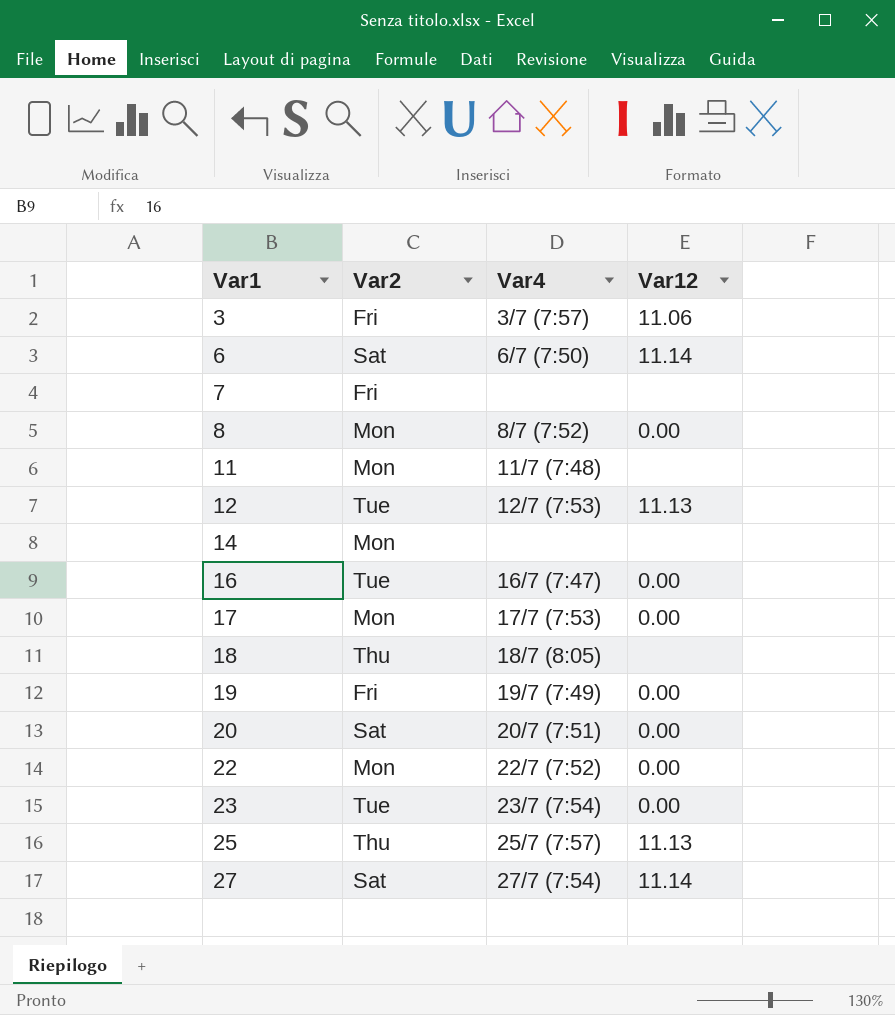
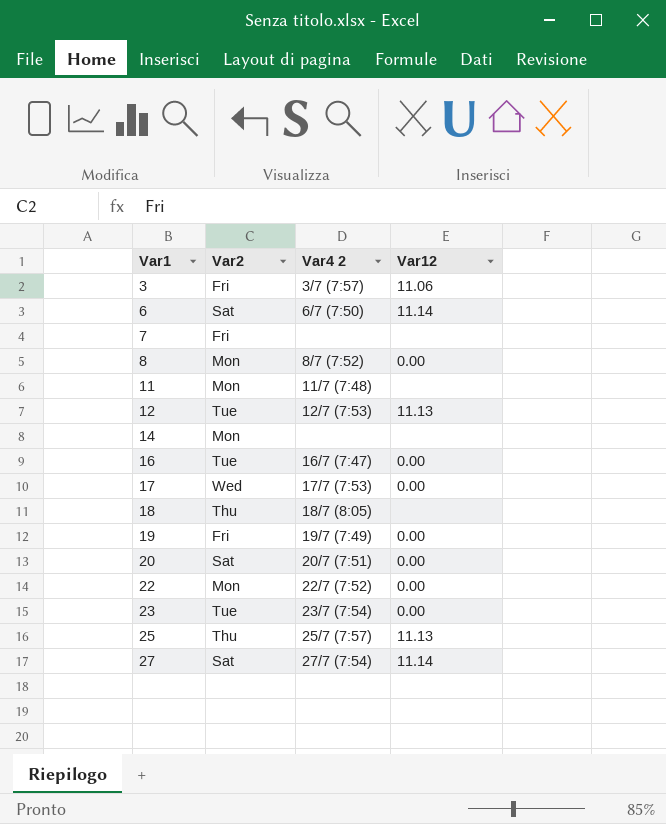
column name: Var4 -> Var4 2
17 | Var2: Mon -> Wed

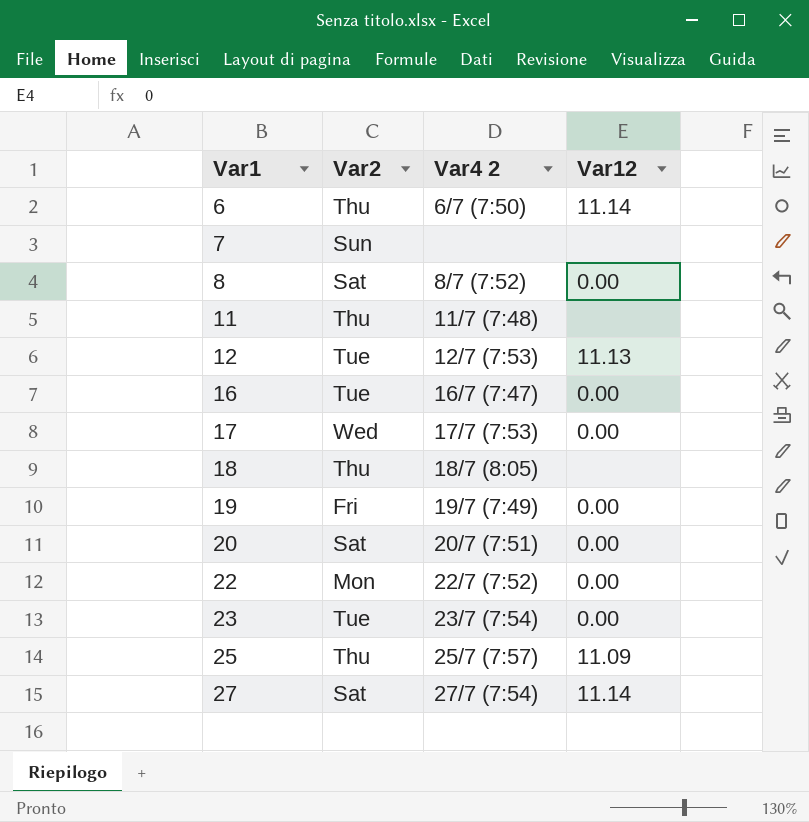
row 3: Fri | 3/7 (7:57) | 11.06 -> none
row 14: Mon | none | none -> none
6 | Var2: Sat -> Thu
7 | Var2: Fri -> Sun
8 | Var2: Mon -> Sat
11 | Var2: Mon -> Thu
25 | Var12: 11.13 -> 11.09

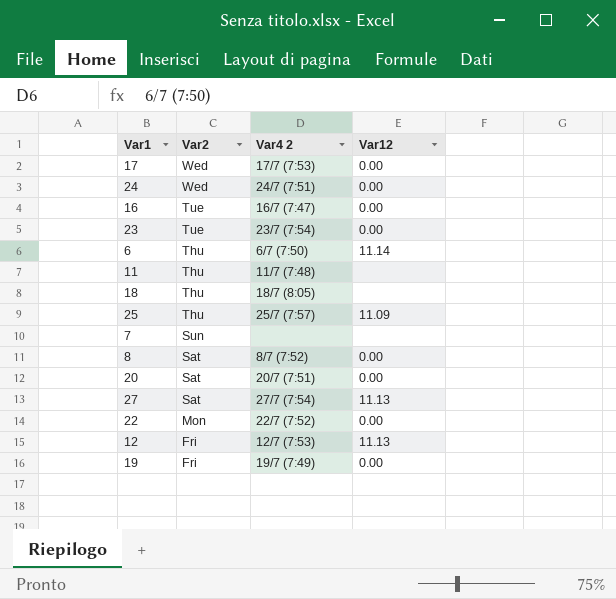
row order: Var1 ascending -> Var2 descending
row 24: none -> Wed | 24/7 (7:51) | 0.00
27 | Var12: 11.14 -> 11.13
12 | Var2: Tue -> Fri

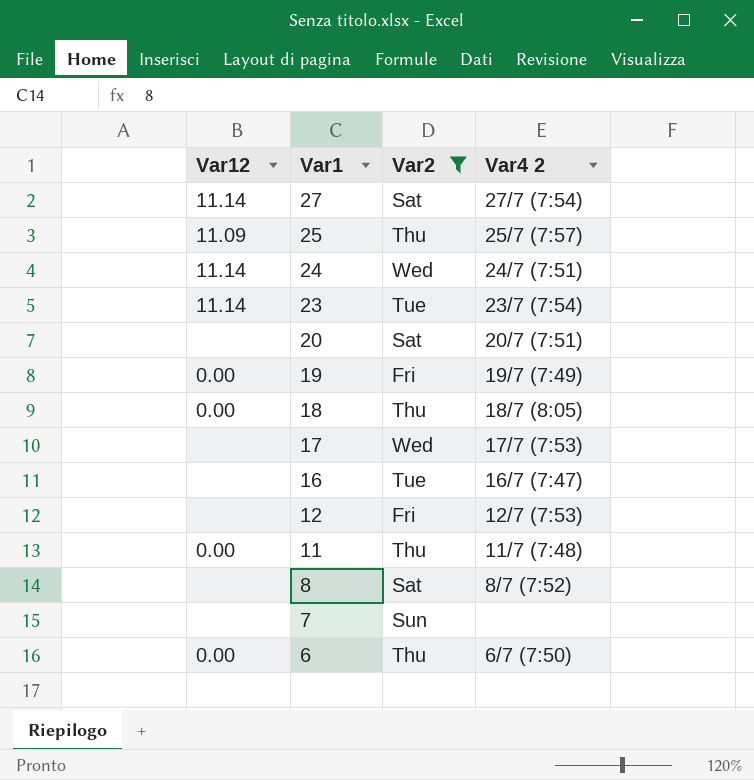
filter: none -> Var2 != Mon
row order: Var2 descending -> Var1 descending
column Var12 | position: 4 -> 1
27 | Var12: 11.13 -> 11.14
24 | Var12: 0.00 -> 11.14
23 | Var12: 0.00 -> 11.14
20 | Var12: 0.00 -> none
18 | Var12: none -> 0.00
17 | Var12: 0.00 -> none
16 | Var12: 0.00 -> none
12 | Var12: 11.13 -> none
11 | Var12: none -> 0.00
8 | Var12: 0.00 -> none
6 | Var12: 11.14 -> 0.00

